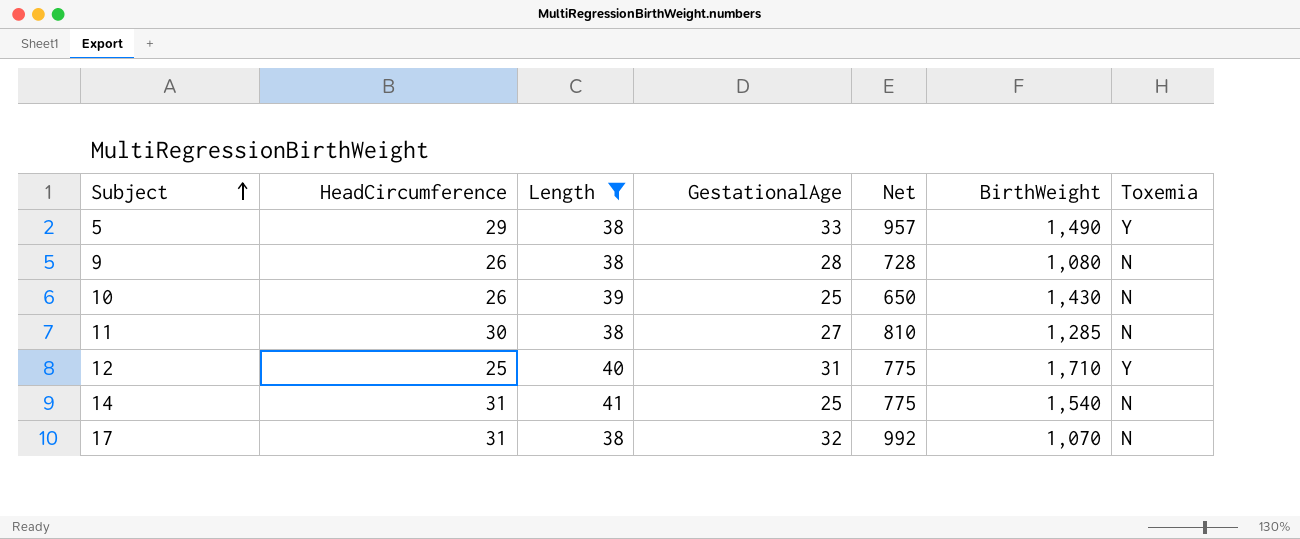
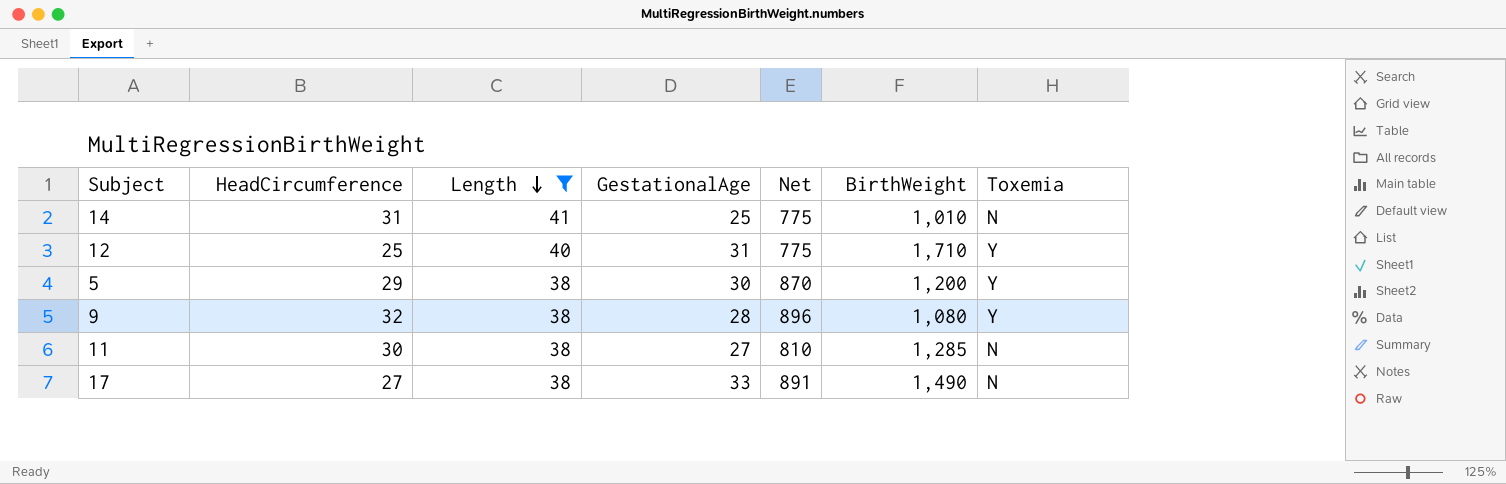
row order: Subject ascending -> Length descending
row 10: 26 | 39 | 25 | 650 | 1,430 | N -> none
14 | BirthWeight: 1,540 -> 1,010
5 | GestationalAge: 33 -> 30
5 | Net: 957 -> 870
5 | BirthWeight: 1,490 -> 1,200
9 | HeadCircumference: 26 -> 32
9 | Net: 728 -> 896
9 | Toxemia: N -> Y
17 | HeadCircumference: 31 -> 27
17 | GestationalAge: 32 -> 33
17 | Net: 992 -> 891
17 | BirthWeight: 1,070 -> 1,490

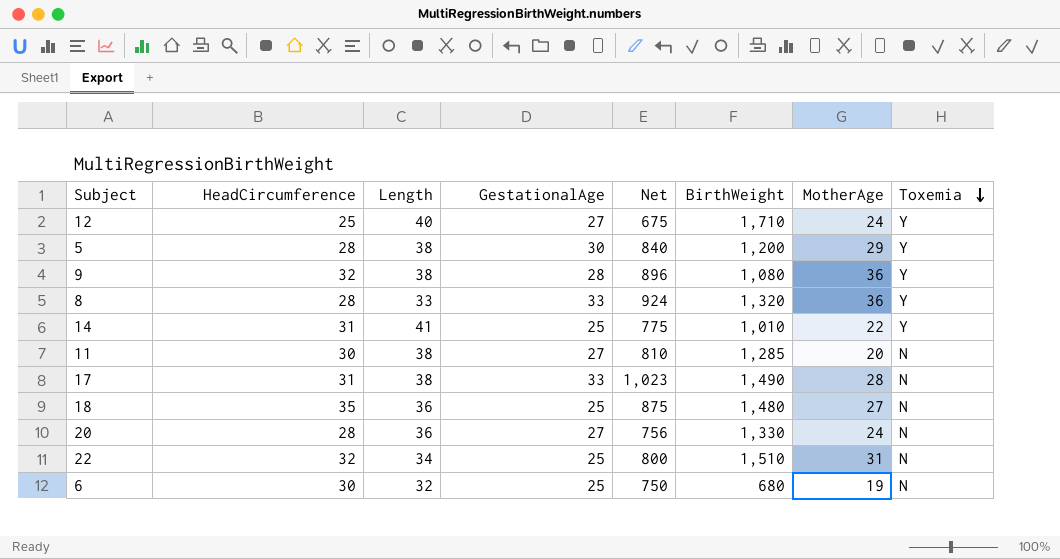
filter: Length >= 38 -> none
row order: Length descending -> Toxemia descending
column MotherAge | position: none -> 7
12 | GestationalAge: 31 -> 27
12 | Net: 775 -> 675
5 | HeadCircumference: 29 -> 28
5 | Net: 870 -> 840
14 | Toxemia: N -> Y
17 | HeadCircumference: 27 -> 31
17 | Net: 891 -> 1,023

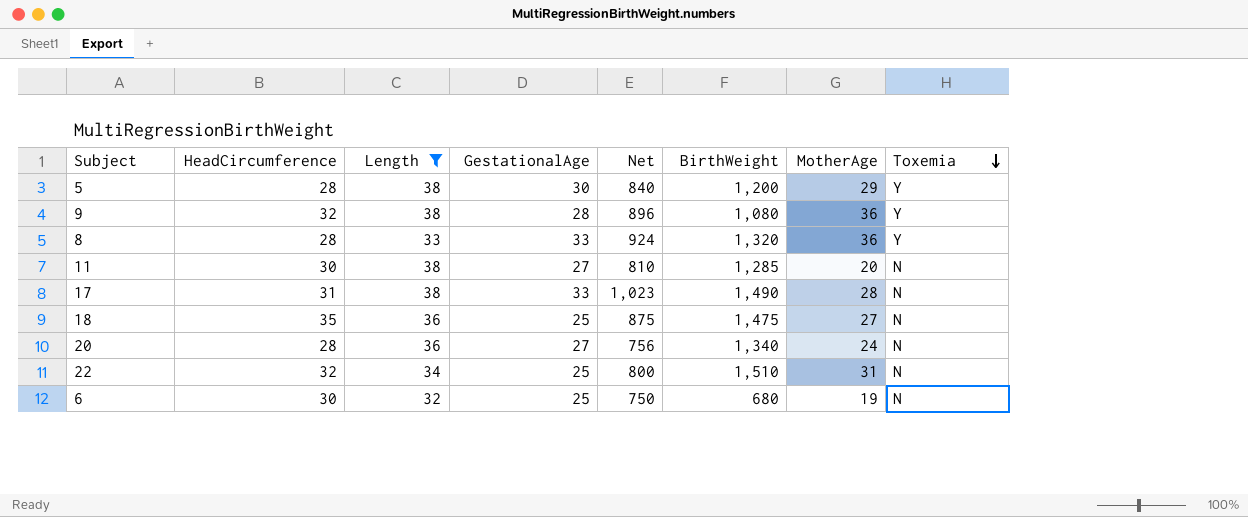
filter: none -> Length <= 38
18 | BirthWeight: 1,480 -> 1,475
20 | BirthWeight: 1,330 -> 1,340

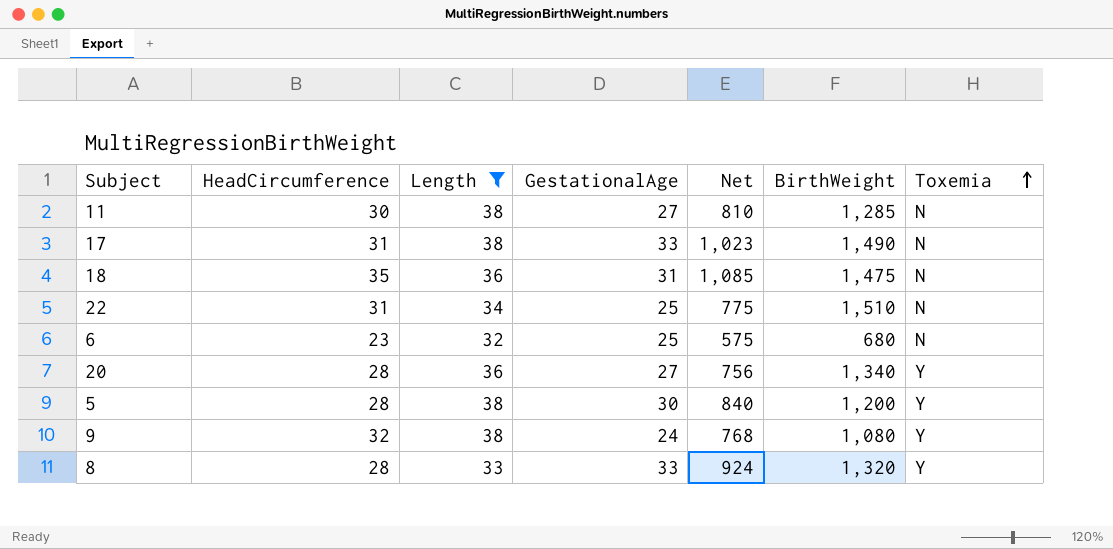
row order: Toxemia descending -> Toxemia ascending
column MotherAge | position: 7 -> none
18 | GestationalAge: 25 -> 31
18 | Net: 875 -> 1,085
22 | HeadCircumference: 32 -> 31
22 | Net: 800 -> 775
6 | HeadCircumference: 30 -> 23
6 | Net: 750 -> 575
20 | Toxemia: N -> Y
9 | GestationalAge: 28 -> 24
9 | Net: 896 -> 768

